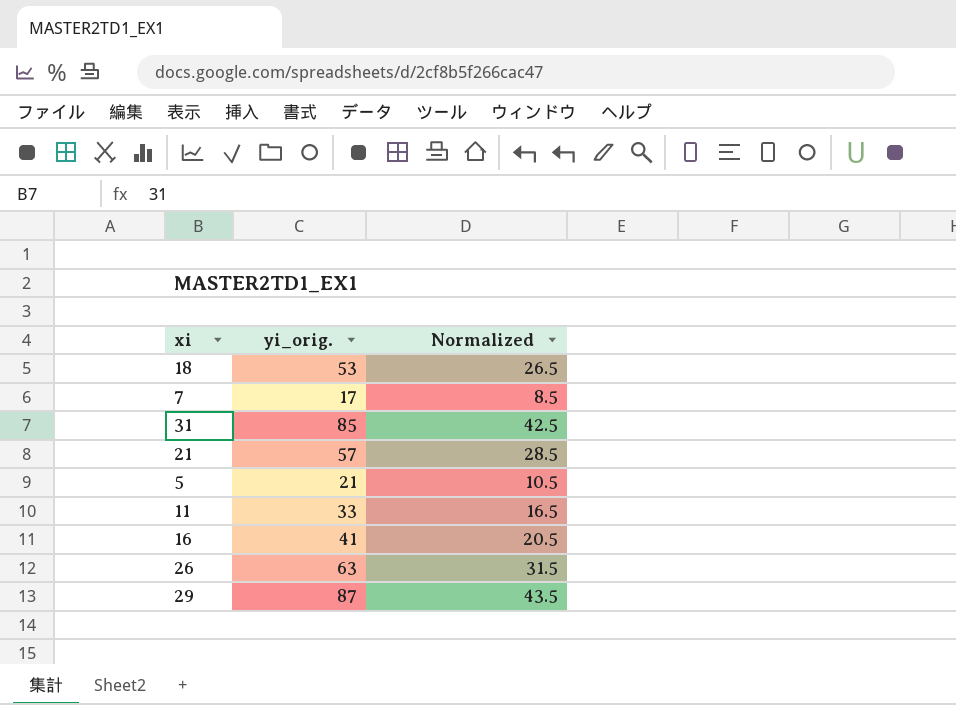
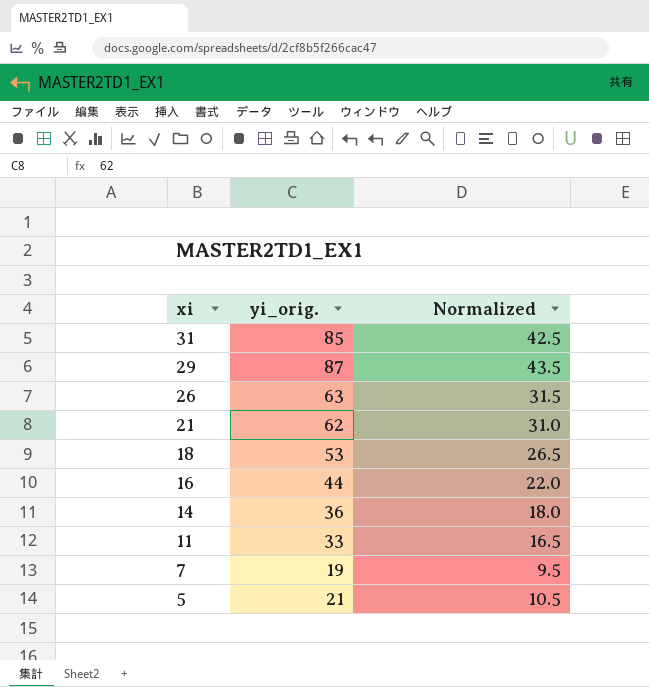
row order: none -> xi descending
21 | yi_orig.: 57 -> 62
21 | Normalized: 28.5 -> 31.0
16 | yi_orig.: 41 -> 44
16 | Normalized: 20.5 -> 22.0
row 14: none -> 36 | 18.0
7 | yi_orig.: 17 -> 19
7 | Normalized: 8.5 -> 9.5

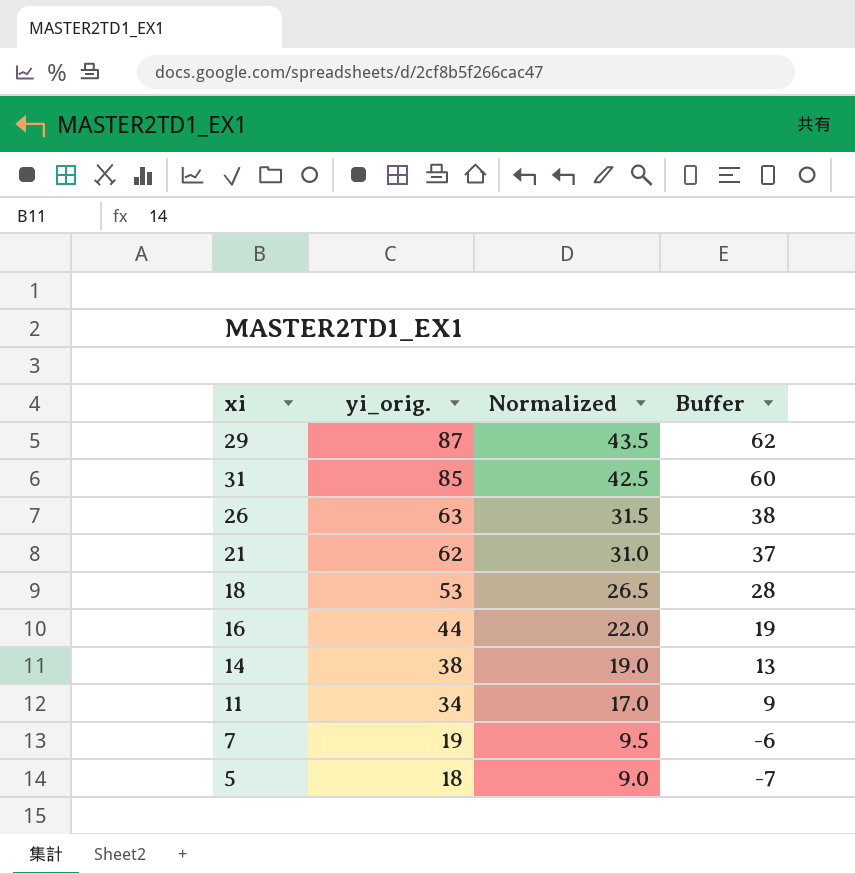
row order: xi descending -> yi_orig. descending
column Buffer | formula: none -> [yi_orig.] - 25
14 | yi_orig.: 36 -> 38
14 | Normalized: 18.0 -> 19.0
11 | yi_orig.: 33 -> 34
11 | Normalized: 16.5 -> 17.0
5 | yi_orig.: 21 -> 18
5 | Normalized: 10.5 -> 9.0

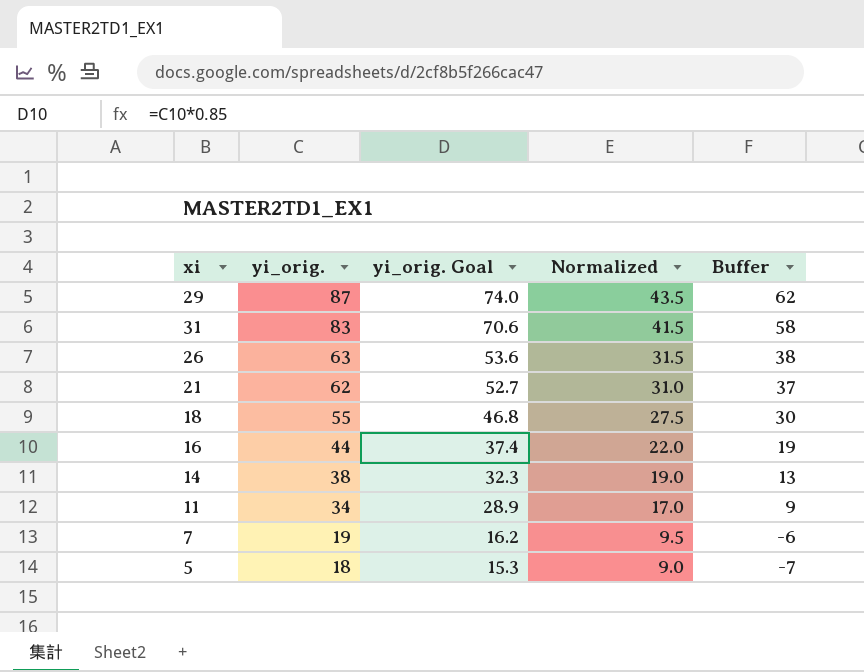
column yi_orig. Goal | formula: none -> [yi_orig.] * 0.85
31 | yi_orig.: 85 -> 83
31 | Normalized: 42.5 -> 41.5
31 | Buffer: 60 -> 58
18 | yi_orig.: 53 -> 55
18 | Normalized: 26.5 -> 27.5
18 | Buffer: 28 -> 30

